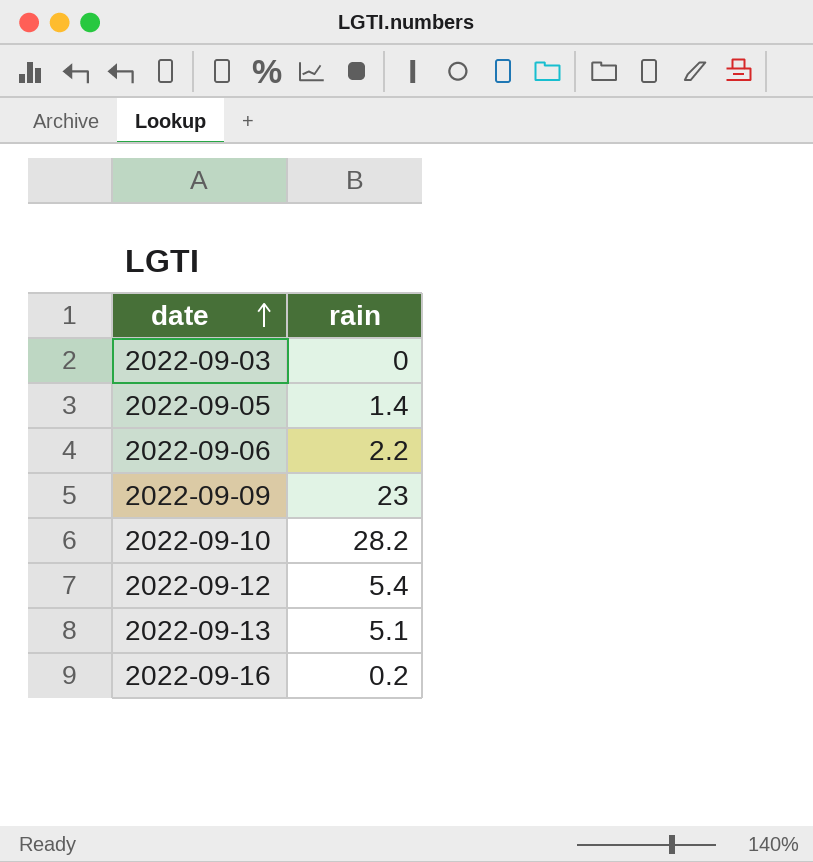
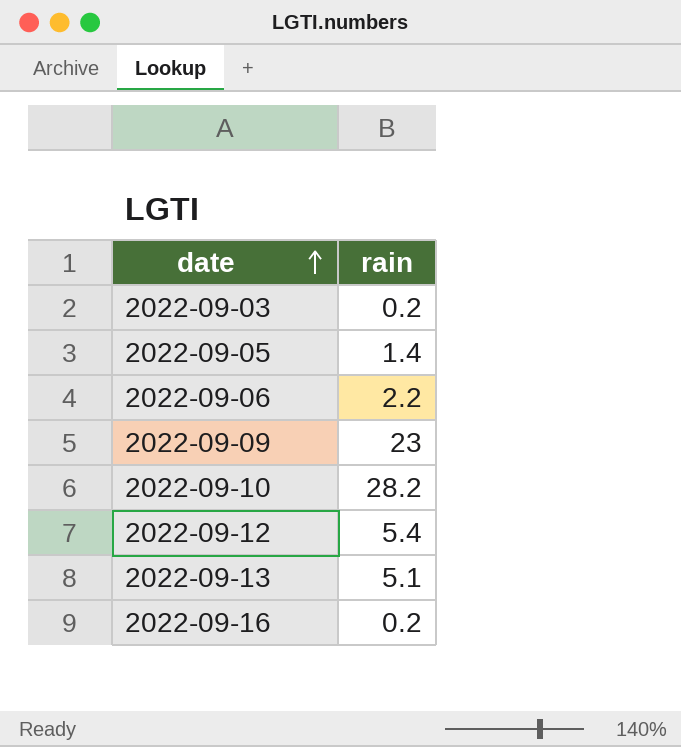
2022-09-03 | rain: 0 -> 0.2

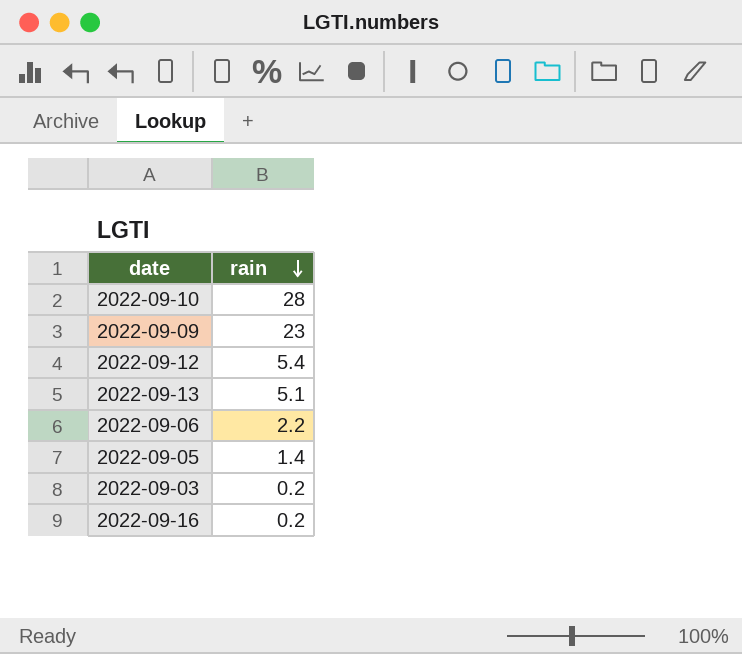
row order: date ascending -> rain descending
2022-09-10 | rain: 28.2 -> 28

